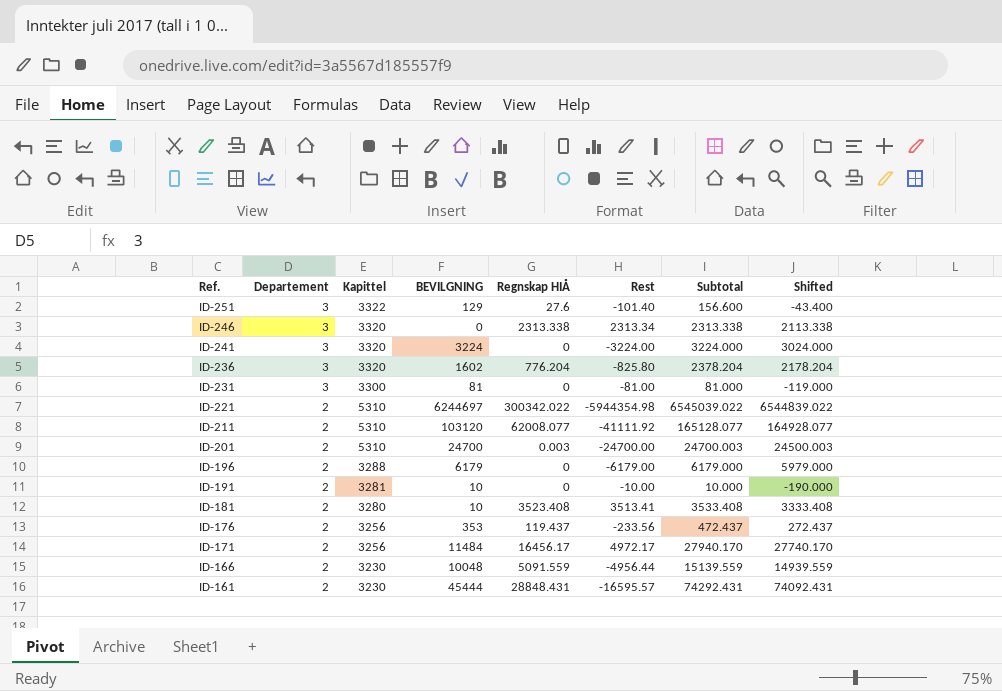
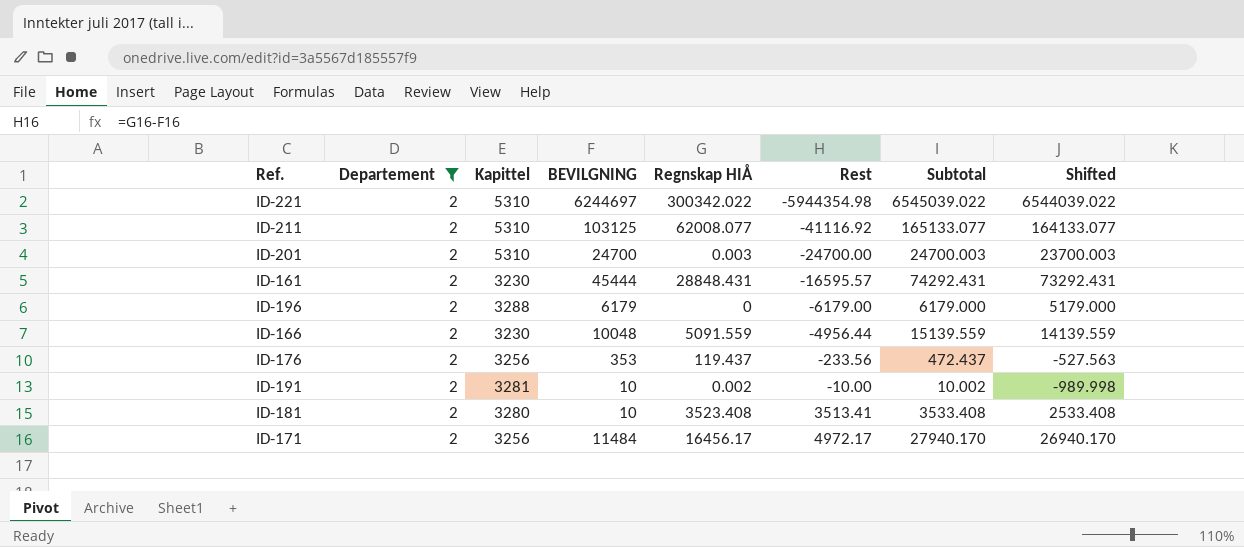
filter: none -> Departement = 2
row order: Ref. descending -> Rest ascending
column Shifted | formula: [Subtotal] - 200 -> [Subtotal] - 1000
ID-211 | BEVILGNING: 103120 -> 103125
ID-211 | Rest: -41111.92 -> -41116.92
ID-211 | Subtotal: 165128.077 -> 165133.077
ID-191 | Regnskap HIÅ: 0 -> 0.002
ID-191 | Subtotal: 10.000 -> 10.002

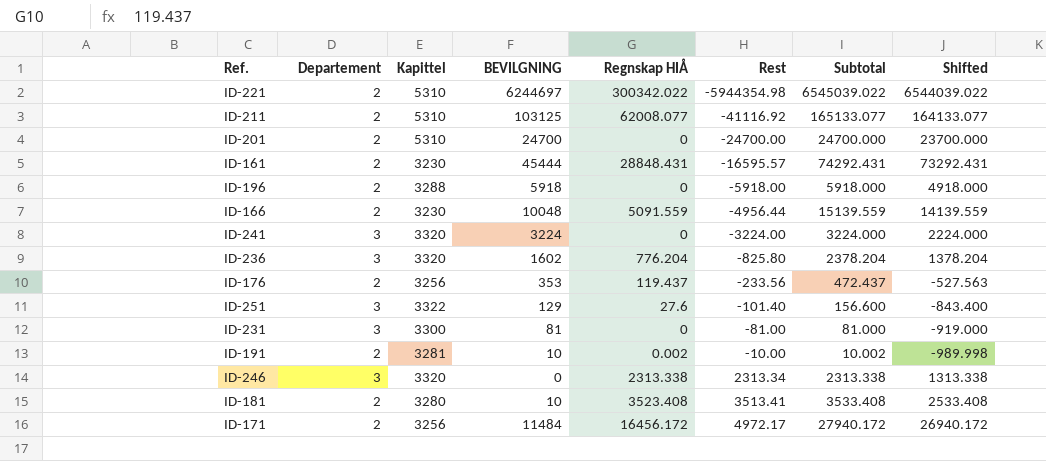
filter: Departement = 2 -> none
ID-201 | Regnskap HIÅ: 0.003 -> 0
ID-201 | Subtotal: 24700.003 -> 24700.000
ID-201 | Shifted: 23700.003 -> 23700.000
ID-196 | BEVILGNING: 6179 -> 5918
ID-196 | Rest: -6179.00 -> -5918.00
ID-196 | Subtotal: 6179.000 -> 5918.000
ID-196 | Shifted: 5179.000 -> 4918.000
ID-171 | Regnskap HIÅ: 16456.17 -> 16456.172
ID-171 | Subtotal: 27940.170 -> 27940.172
ID-171 | Shifted: 26940.170 -> 26940.172

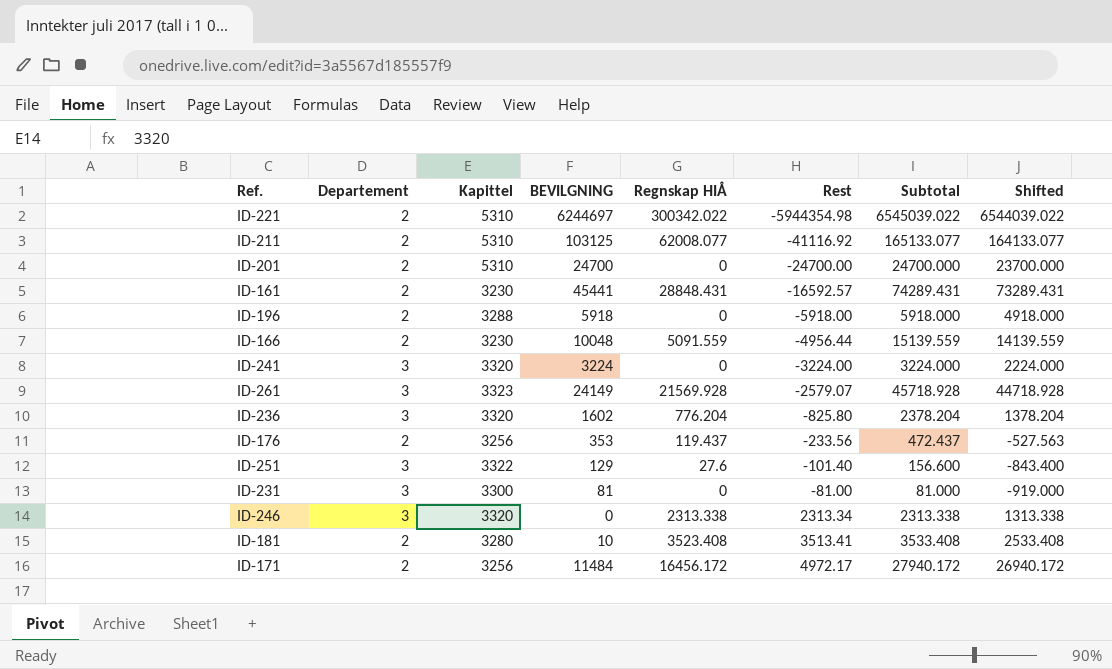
row ID-191: 2 | 3281 | 10 | 0.002 | -10.00 | 10.002 | -989.998 -> none
ID-161 | BEVILGNING: 45444 -> 45441
ID-161 | Rest: -16595.57 -> -16592.57
ID-161 | Subtotal: 74292.431 -> 74289.431
ID-161 | Shifted: 73292.431 -> 73289.431
row ID-261: none -> 3 | 3323 | 24149 | 21569.928 | -2579.07 | 45718.928 | 44718.928

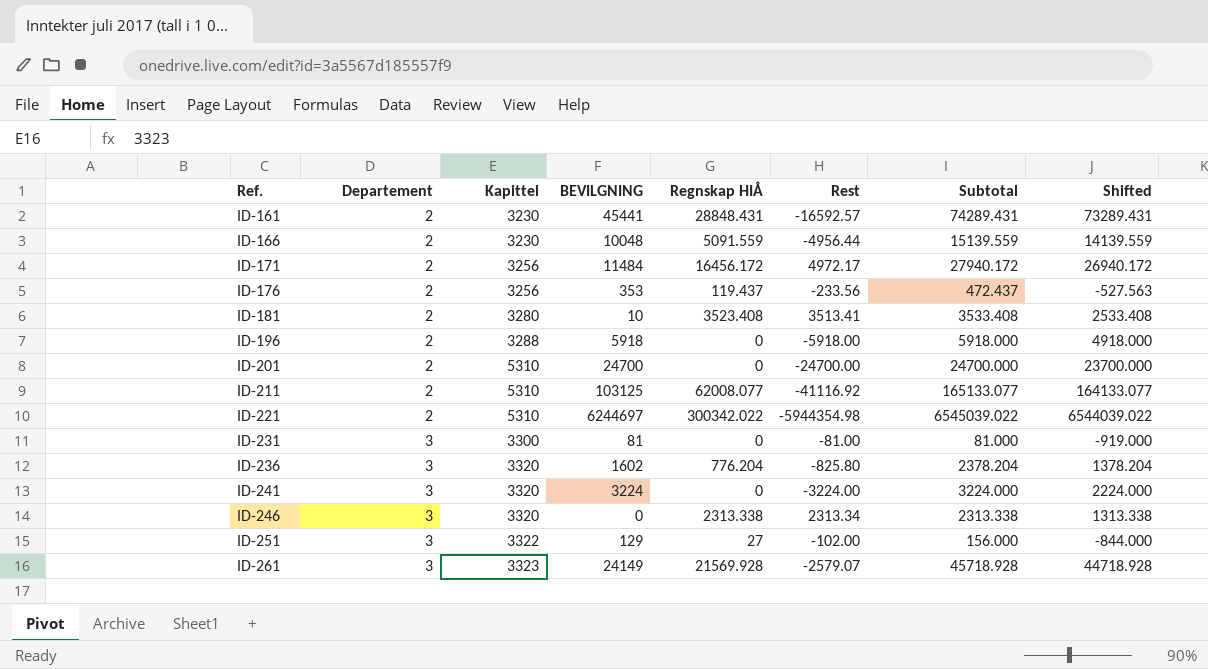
row order: Rest ascending -> Ref. ascending
ID-251 | Regnskap HIÅ: 27.6 -> 27
ID-251 | Rest: -101.40 -> -102.00
ID-251 | Subtotal: 156.600 -> 156.000
ID-251 | Shifted: -843.400 -> -844.000

